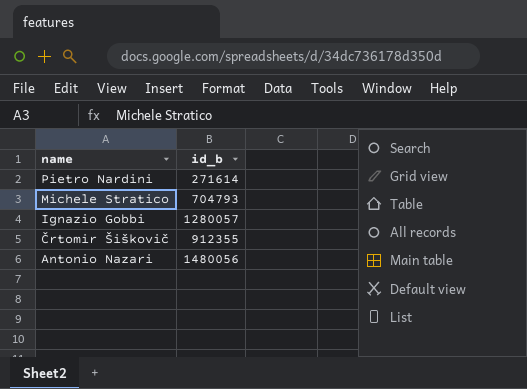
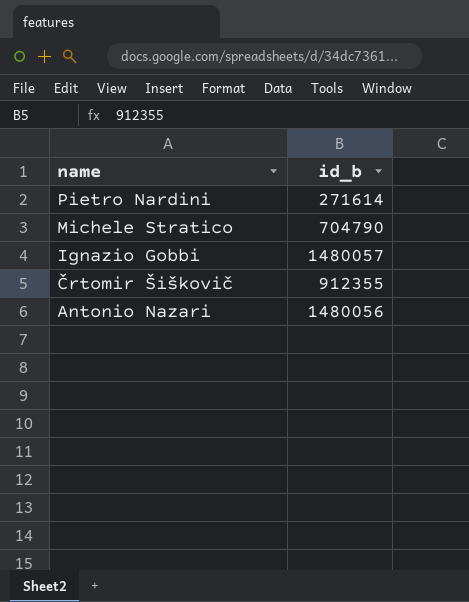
Michele Stratico | id_b: 704793 -> 704790
Ignazio Gobbi | id_b: 1280057 -> 1480057

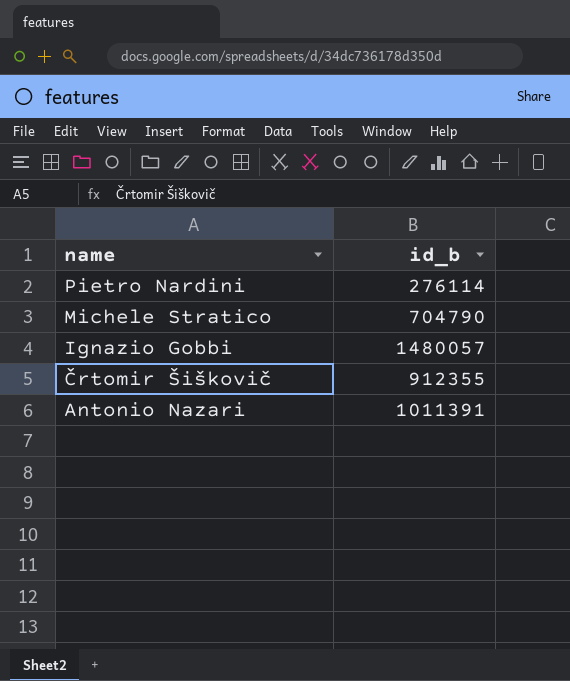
Pietro Nardini | id_b: 271614 -> 276114
Antonio Nazari | id_b: 1480056 -> 1011391

